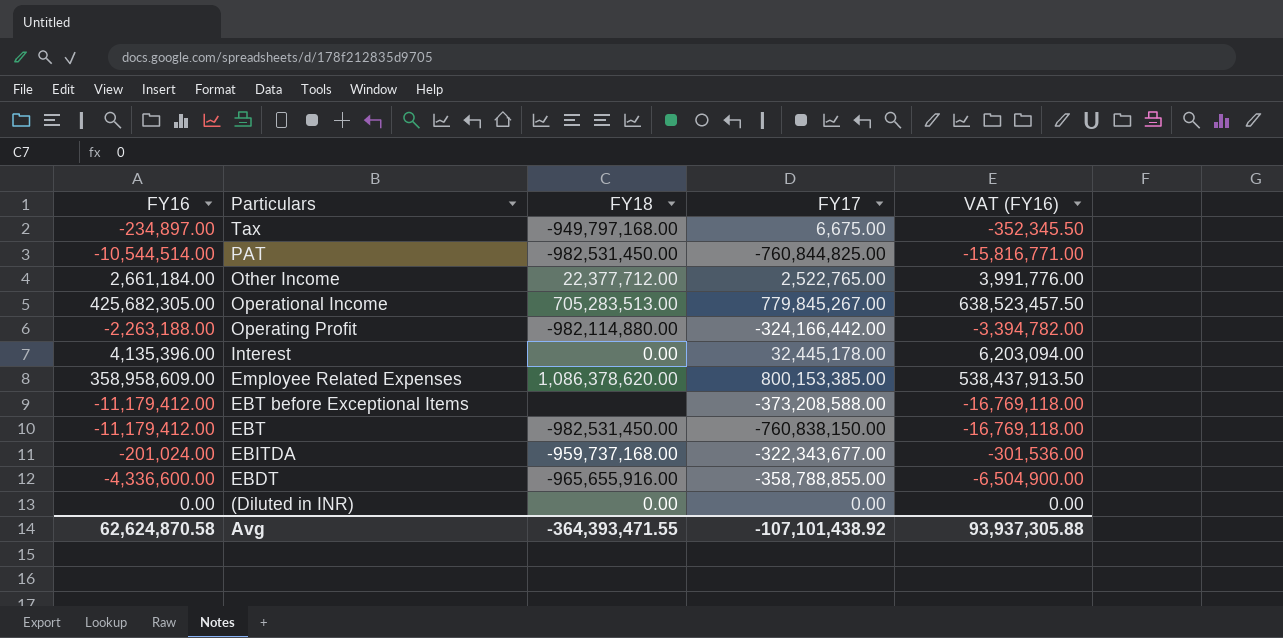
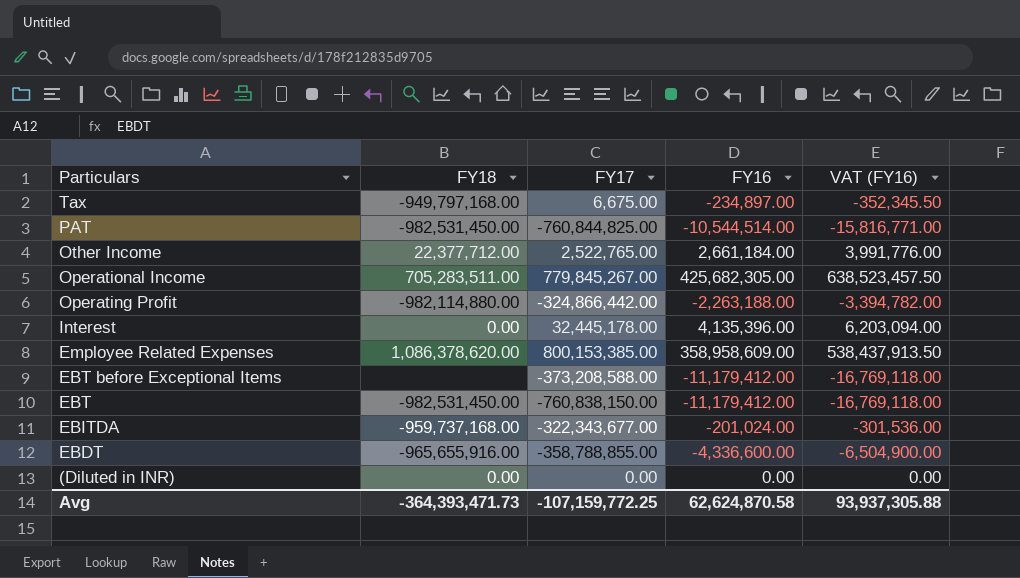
column FY16 | position: 1 -> 4
Operational Income | FY18: 705,283,513.00 -> 705,283,511.00
Operating Profit | FY17: -324,166,442.00 -> -324,866,442.00
Avg | FY18: -364,393,471.55 -> -364,393,471.73
Avg | FY17: -107,101,438.92 -> -107,159,772.25

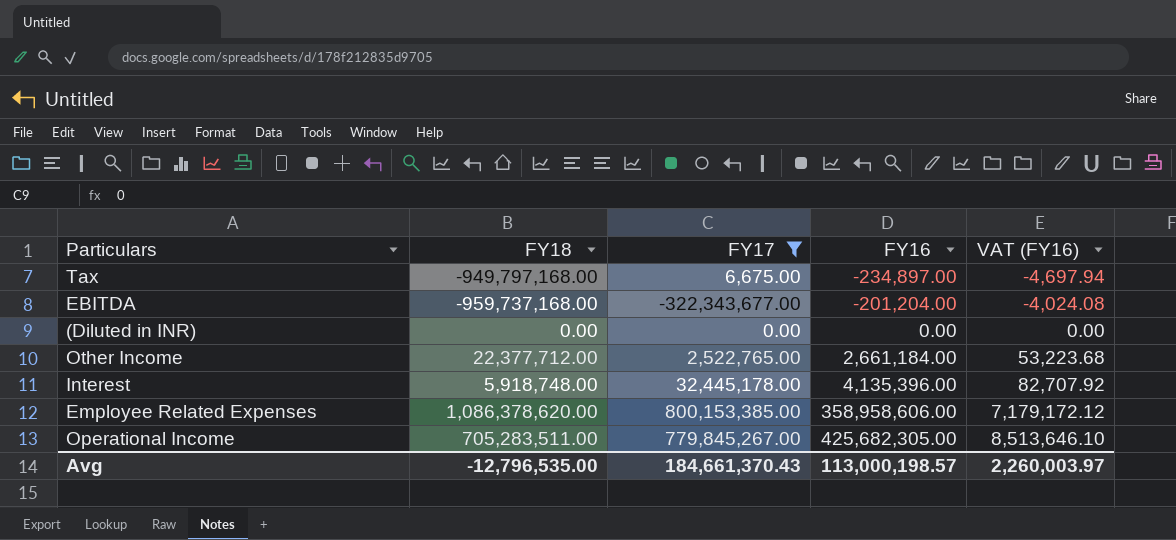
filter: none -> FY17 >= -322,343,677.00
row order: Particulars descending -> FY16 ascending
column VAT (FY16) | formula: [FY16] * 1.5 -> [FY16] * 0.02
EBITDA | FY16: -201,024.00 -> -201,204.00
Interest | FY18: 0.00 -> 5,918,748.00
Employee Related Expenses | FY16: 358,958,609.00 -> 358,958,606.00
Avg | FY18: -364,393,471.73 -> -12,796,535.00
Avg | FY17: -107,159,772.25 -> 184,661,370.43
Avg | FY16: 62,624,870.58 -> 113,000,198.57
Avg | VAT (FY16): 93,937,305.88 -> 2,260,003.97

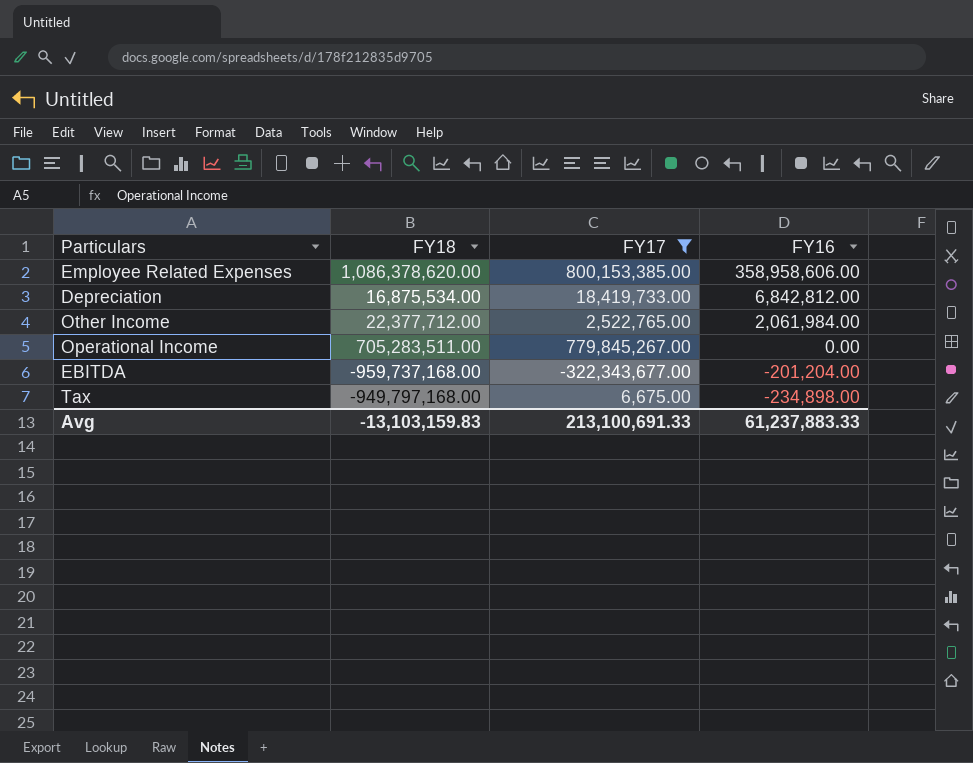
row order: FY16 ascending -> FY16 descending
column VAT (FY16) | formula: [FY16] * 0.02 -> none
row (Diluted in INR): 0.00 | 0.00 | 0.00 | 0.00 -> none
row Interest: 5,918,748.00 | 32,445,178.00 | 4,135,396.00 | 82,707.92 -> none
row Depreciation: none -> 16,875,534.00 | 18,419,733.00 | 6,842,812.00
Other Income | FY16: 2,661,184.00 -> 2,061,984.00
Operational Income | FY16: 425,682,305.00 -> 0.00
Tax | FY16: -234,897.00 -> -234,898.00
Avg | FY18: -12,796,535.00 -> -13,103,159.83
Avg | FY17: 184,661,370.43 -> 213,100,691.33
Avg | FY16: 113,000,198.57 -> 61,237,883.33

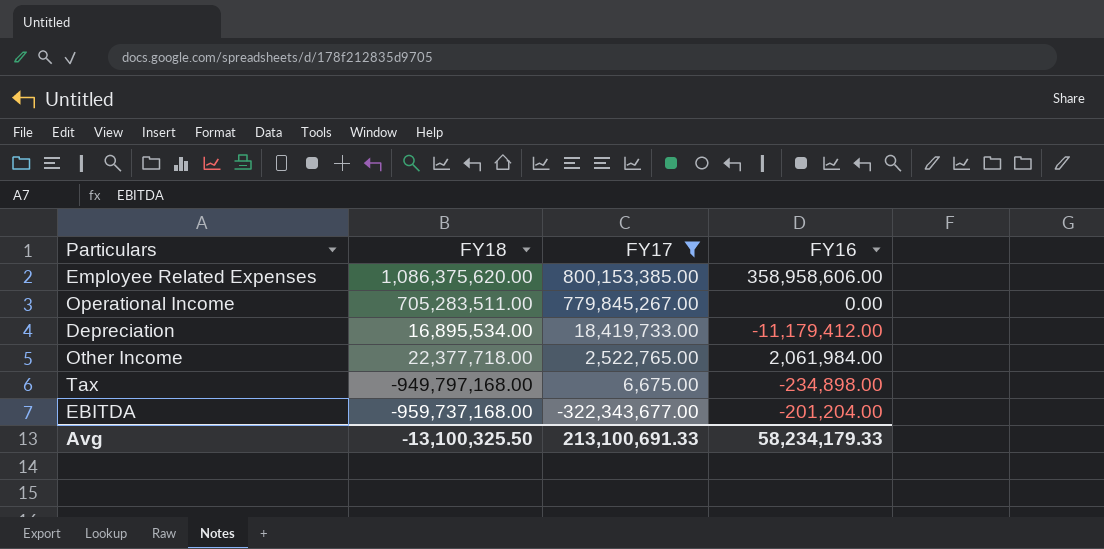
row order: FY16 descending -> FY17 descending
Employee Related Expenses | FY18: 1,086,378,620.00 -> 1,086,375,620.00
Depreciation | FY18: 16,875,534.00 -> 16,895,534.00
Depreciation | FY16: 6,842,812.00 -> -11,179,412.00
Other Income | FY18: 22,377,712.00 -> 22,377,718.00
Avg | FY18: -13,103,159.83 -> -13,100,325.50
Avg | FY16: 61,237,883.33 -> 58,234,179.33

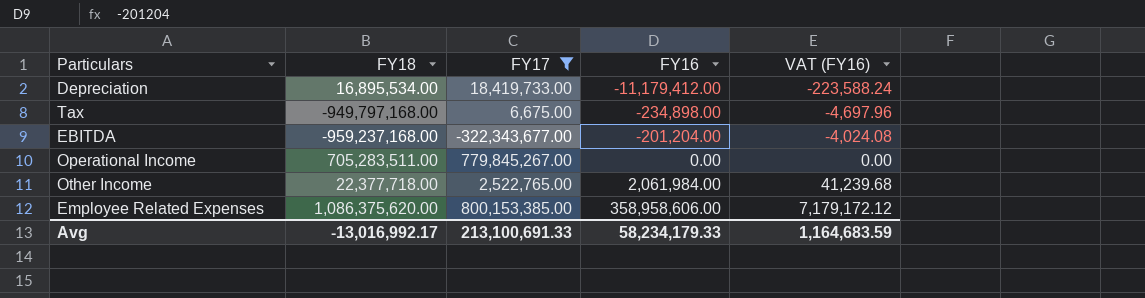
row order: FY17 descending -> FY16 ascending
column VAT (FY16) | formula: none -> [FY16] * 0.02
EBITDA | FY18: -959,737,168.00 -> -959,237,168.00
Avg | FY18: -13,100,325.50 -> -13,016,992.17

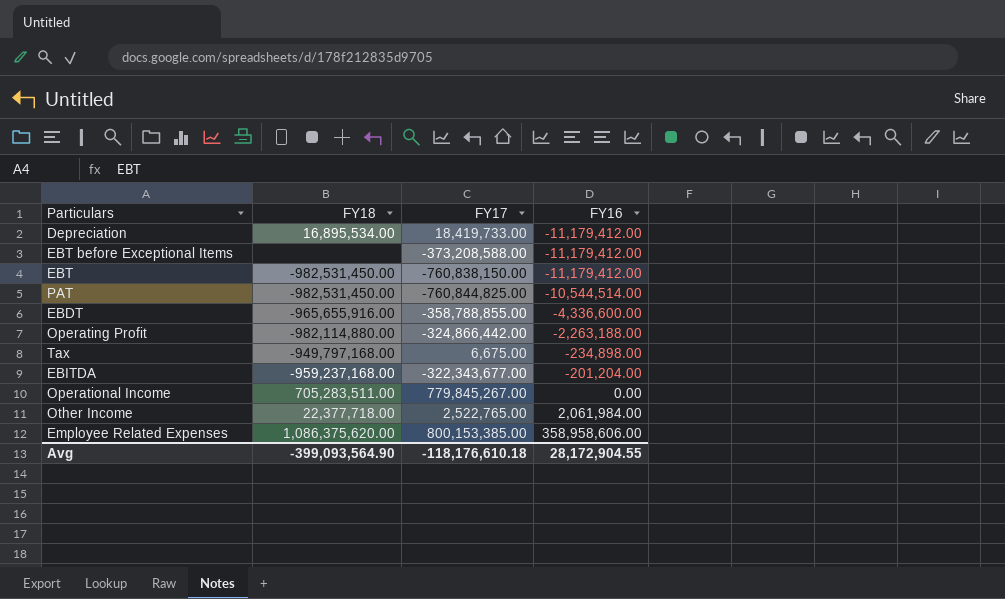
filter: FY17 >= -322,343,677.00 -> none
column VAT (FY16) | formula: [FY16] * 0.02 -> none
Avg | FY18: -13,016,992.17 -> -399,093,564.90
Avg | FY17: 213,100,691.33 -> -118,176,610.18
Avg | FY16: 58,234,179.33 -> 28,172,904.55

